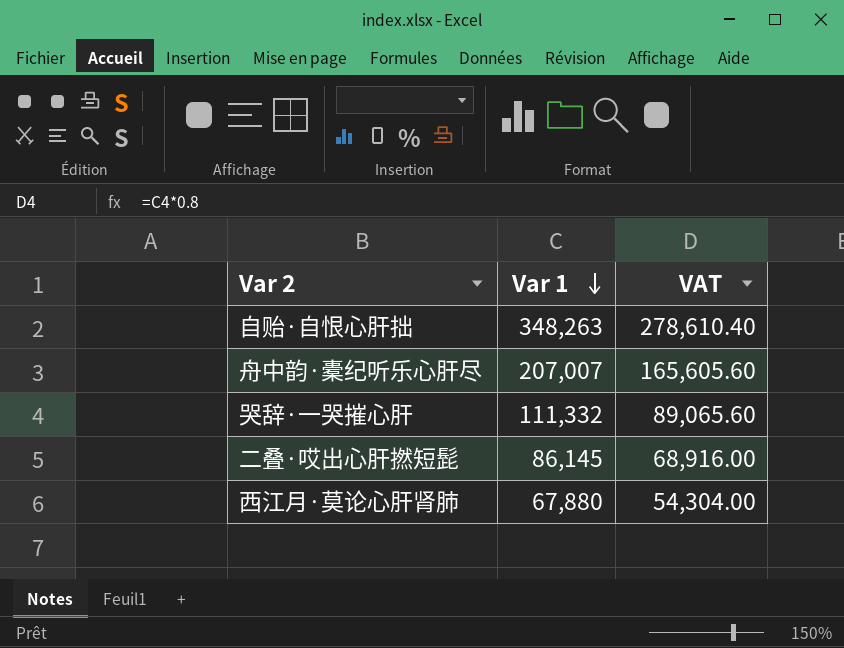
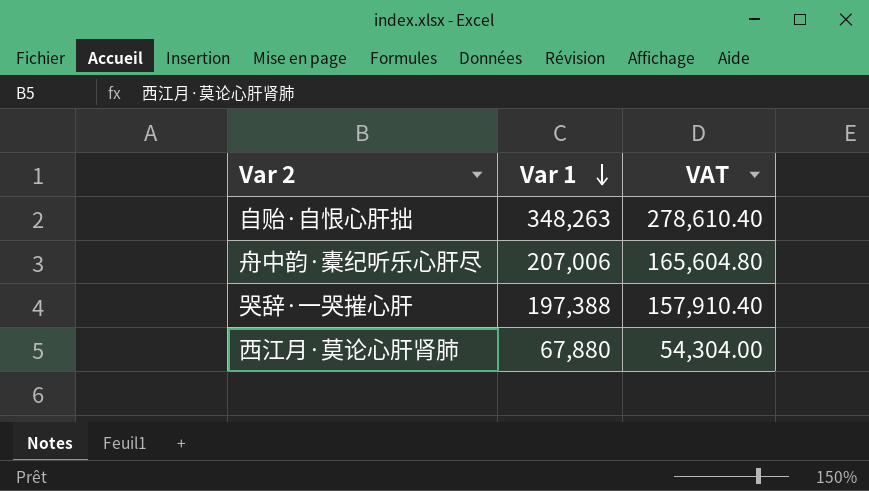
row 二叠·哎出心肝撚短髭: 86,145 | 68,916.00 -> none
舟中韵·橐纪听乐心肝尽 | Var 1: 207,007 -> 207,006
舟中韵·橐纪听乐心肝尽 | VAT: 165,605.60 -> 165,604.80
哭辞·一哭摧心肝 | Var 1: 111,332 -> 197,388
哭辞·一哭摧心肝 | VAT: 89,065.60 -> 157,910.40

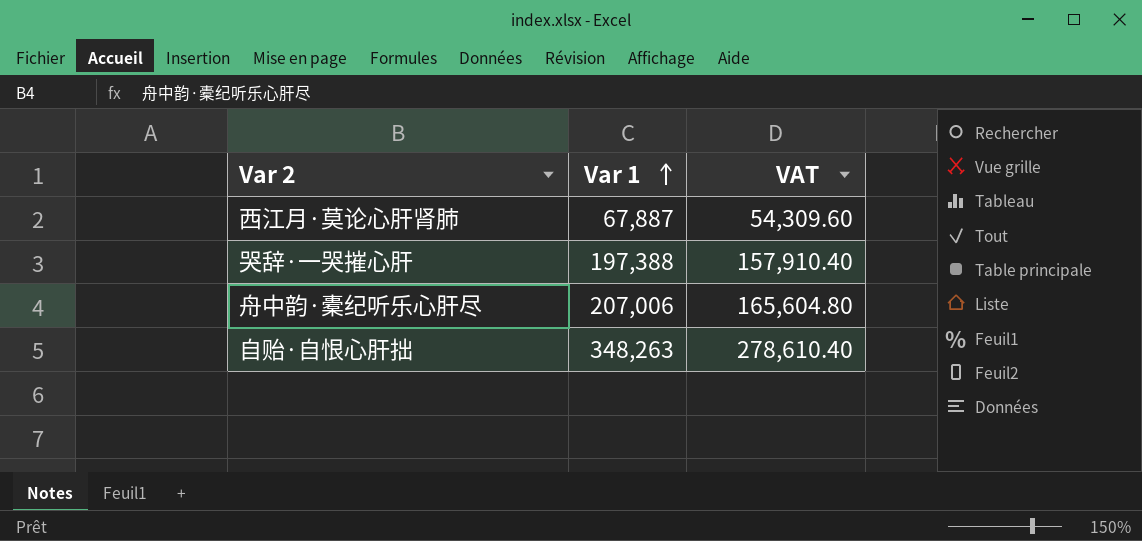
row order: Var 1 descending -> Var 1 ascending
西江月·莫论心肝肾肺 | Var 1: 67,880 -> 67,887
西江月·莫论心肝肾肺 | VAT: 54,304.00 -> 54,309.60

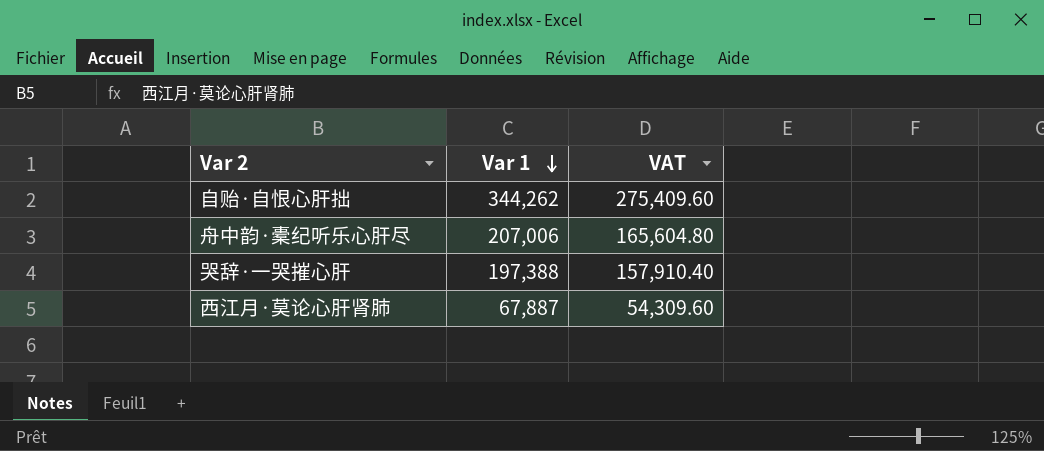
row order: Var 1 ascending -> Var 1 descending
自贻·自恨心肝拙 | Var 1: 348,263 -> 344,262
自贻·自恨心肝拙 | VAT: 278,610.40 -> 275,409.60

